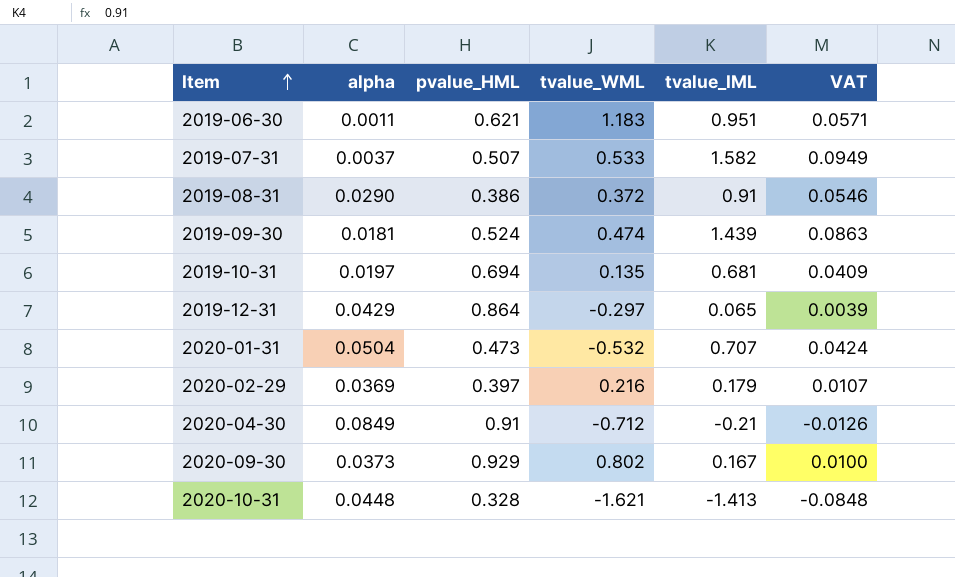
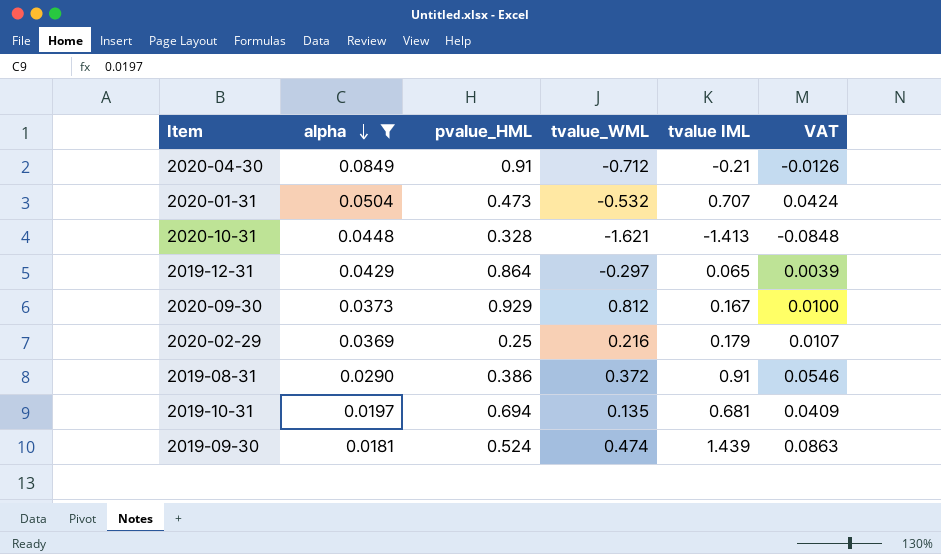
filter: none -> alpha >= 0.0181
row order: Item ascending -> alpha descending
column name: tvalue_IML -> tvalue IML
2020-09-30 | tvalue_WML: 0.802 -> 0.812
2020-02-29 | pvalue_HML: 0.397 -> 0.25

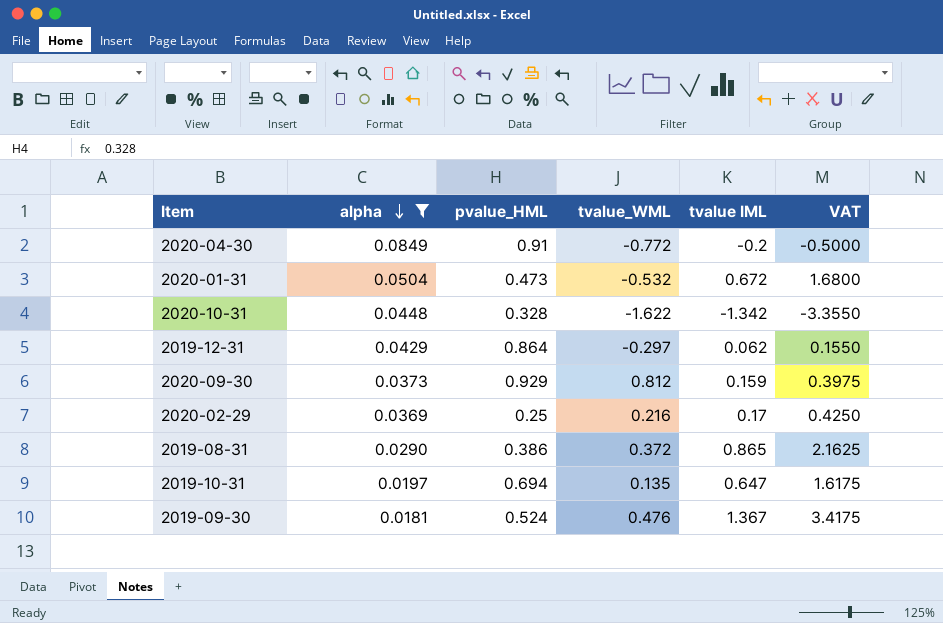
column VAT | formula: [tvalue IML] * 0.06 -> [tvalue IML] * 2.5
2020-04-30 | tvalue_WML: -0.712 -> -0.772
2020-04-30 | tvalue IML: -0.21 -> -0.2
2020-01-31 | tvalue IML: 0.707 -> 0.672
2020-10-31 | tvalue_WML: -1.621 -> -1.622
2020-10-31 | tvalue IML: -1.413 -> -1.342
2019-12-31 | tvalue IML: 0.065 -> 0.062
2020-09-30 | tvalue IML: 0.167 -> 0.159
2020-02-29 | tvalue IML: 0.179 -> 0.17
2019-08-31 | tvalue IML: 0.91 -> 0.865
2019-10-31 | tvalue IML: 0.681 -> 0.647
2019-09-30 | tvalue_WML: 0.474 -> 0.476
2019-09-30 | tvalue IML: 1.439 -> 1.367

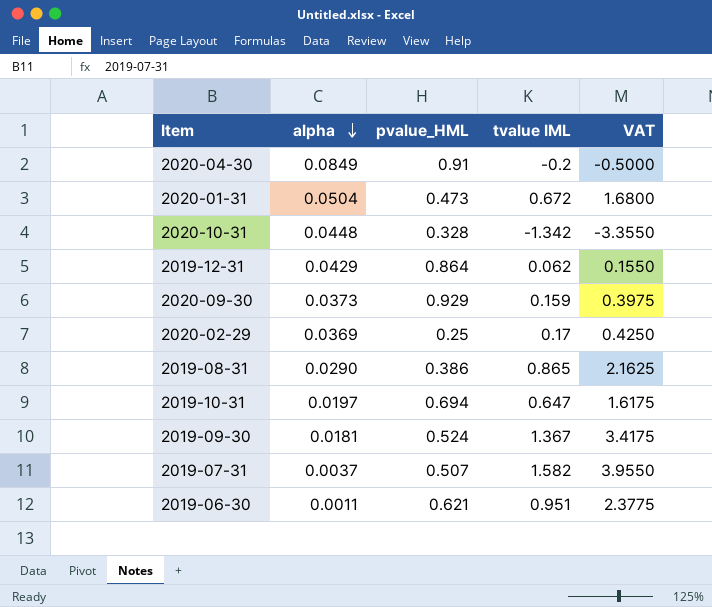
filter: alpha >= 0.0181 -> none
column tvalue_WML | position: 4 -> none

